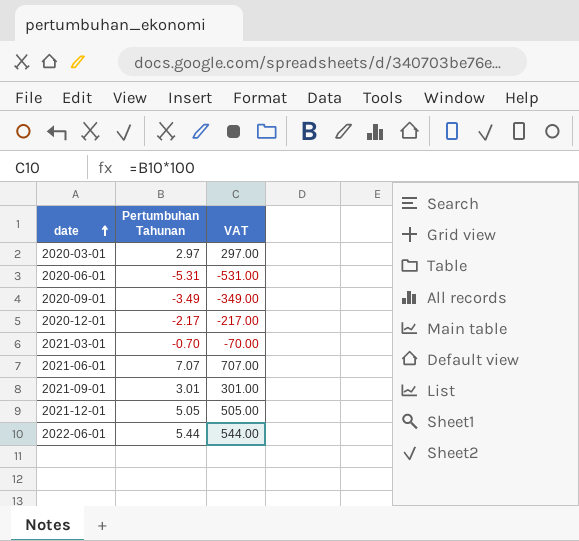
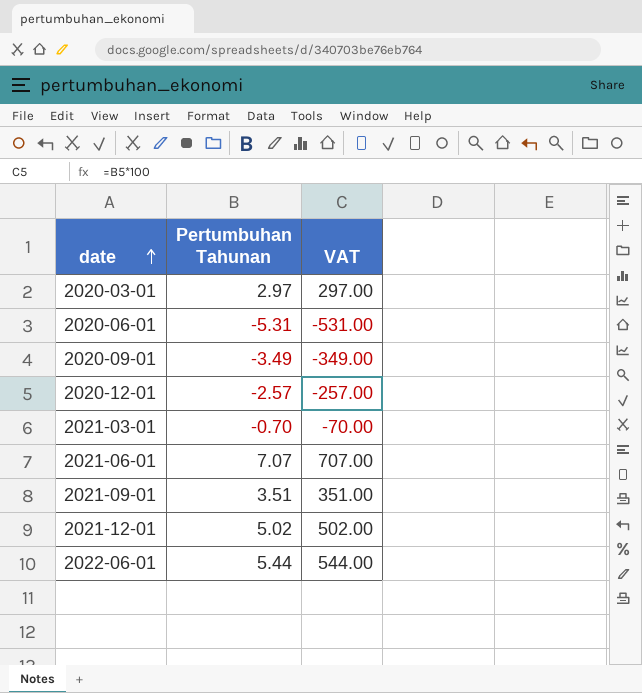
2020-12-01 | Pertumbuhan Tahunan: -2.17 -> -2.57
2020-12-01 | VAT: -217.00 -> -257.00
2021-09-01 | Pertumbuhan Tahunan: 3.01 -> 3.51
2021-09-01 | VAT: 301.00 -> 351.00
2021-12-01 | Pertumbuhan Tahunan: 5.05 -> 5.02
2021-12-01 | VAT: 505.00 -> 502.00

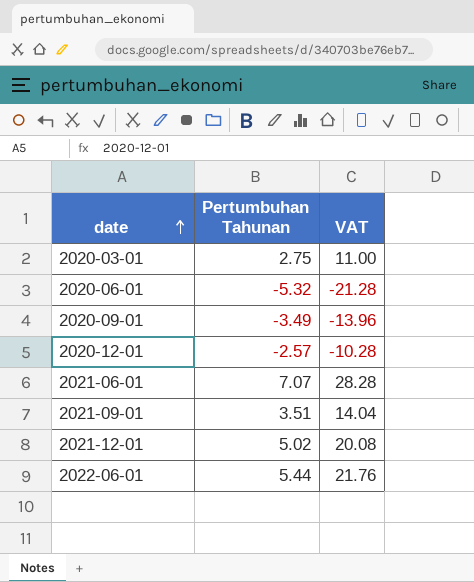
column VAT | formula: [Pertumbuhan Tahunan] * 100 -> [Pertumbuhan Tahunan] * 4
row 2021-03-01: -0.70 | -70.00 -> none
2020-03-01 | Pertumbuhan Tahunan: 2.97 -> 2.75
2020-06-01 | Pertumbuhan Tahunan: -5.31 -> -5.32

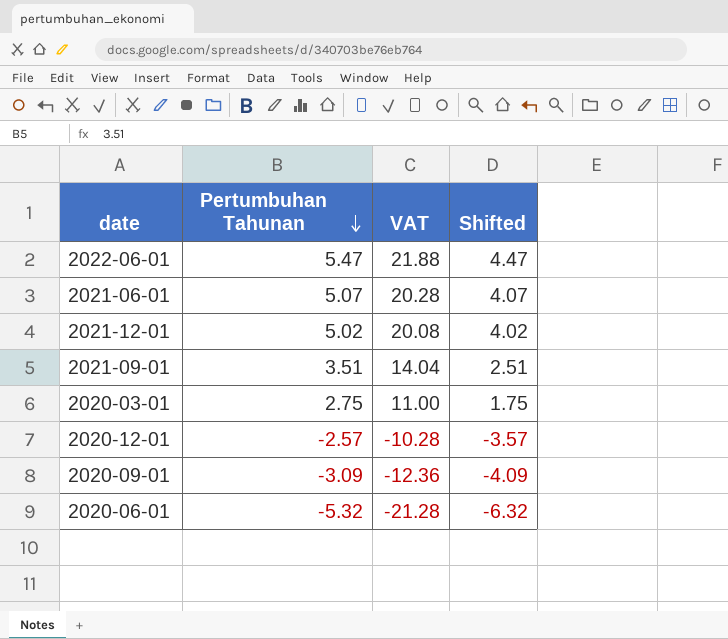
row order: date ascending -> Pertumbuhan Tahunan descending
column Shifted | formula: none -> [Pertumbuhan Tahunan] - 1
2022-06-01 | Pertumbuhan Tahunan: 5.44 -> 5.47
2022-06-01 | VAT: 21.76 -> 21.88
2021-06-01 | Pertumbuhan Tahunan: 7.07 -> 5.07
2021-06-01 | VAT: 28.28 -> 20.28
2020-09-01 | Pertumbuhan Tahunan: -3.49 -> -3.09
2020-09-01 | VAT: -13.96 -> -12.36

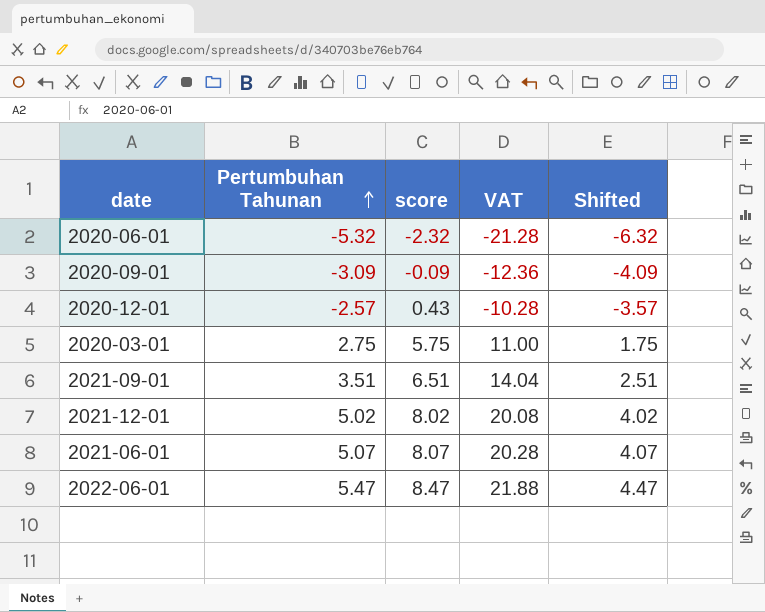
row order: Pertumbuhan Tahunan descending -> Pertumbuhan Tahunan ascending
column score | formula: none -> [Pertumbuhan Tahunan] + 3

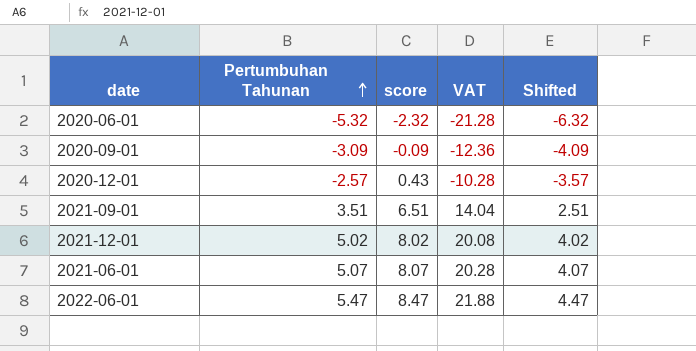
row 2020-03-01: 2.75 | 5.75 | 11.00 | 1.75 -> none

